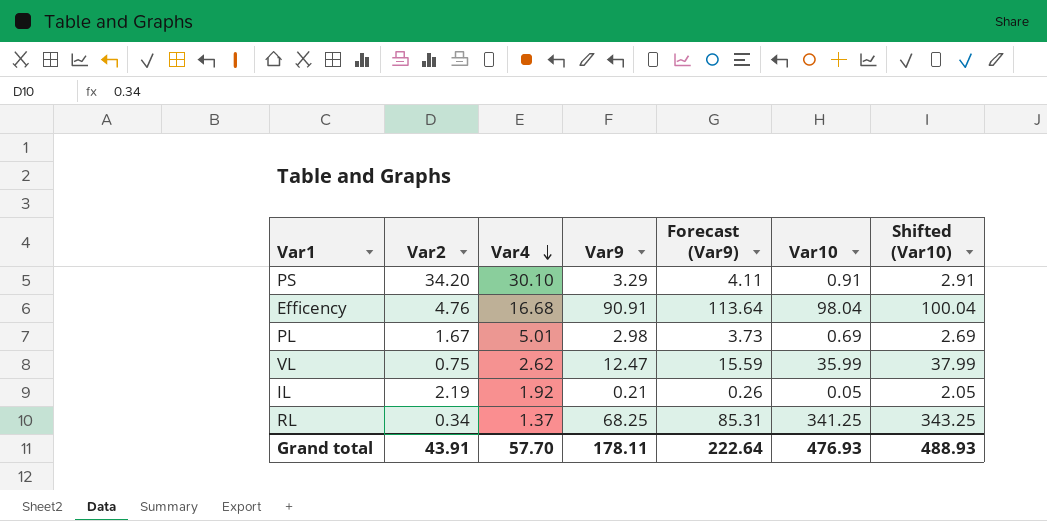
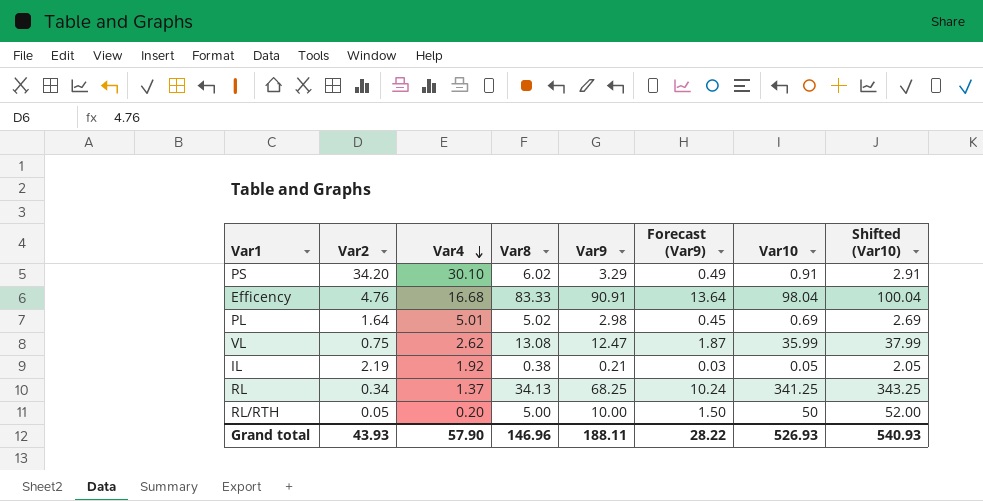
column Var8 | position: none -> 4
column Forecast (Var9) | formula: [Var9] * 1.25 -> [Var9] * 0.15
PL | Var2: 1.67 -> 1.64
row RL/RTH: none -> 0.05 | 0.20 | 5.00 | 10.00 | 1.50 | 50 | 52.00
Grand total | Var2: 43.91 -> 43.93
Grand total | Var4: 57.70 -> 57.90
Grand total | Var9: 178.11 -> 188.11
Grand total | Forecast (Var9): 222.64 -> 28.22
Grand total | Var10: 476.93 -> 526.93
Grand total | Shifted (Var10): 488.93 -> 540.93

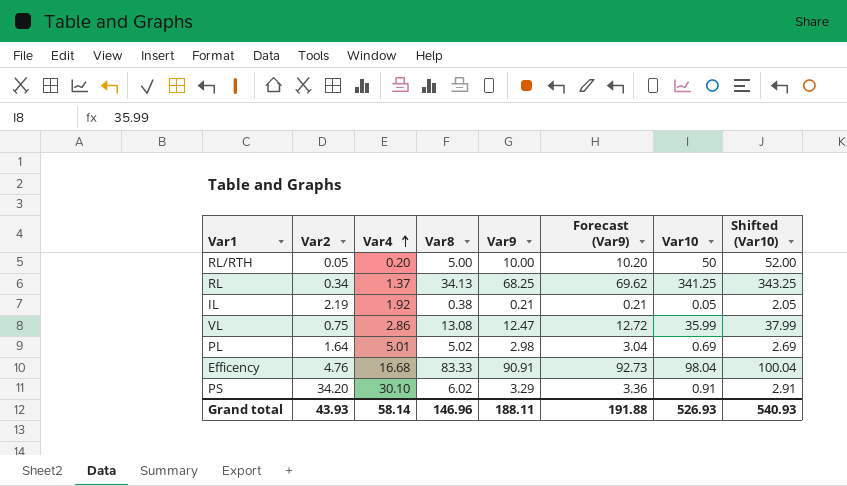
row order: Var4 descending -> Var4 ascending
column Forecast (Var9) | formula: [Var9] * 0.15 -> [Var9] * 1.02
VL | Var4: 2.62 -> 2.86
Grand total | Var4: 57.90 -> 58.14
Grand total | Forecast (Var9): 28.22 -> 191.88

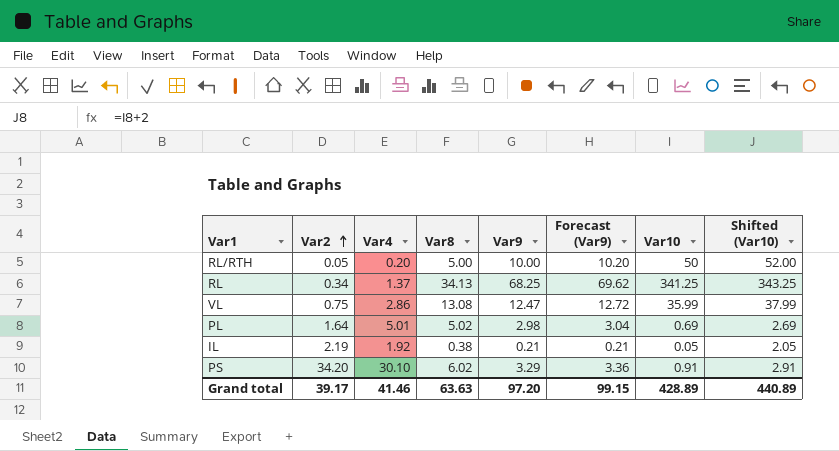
row order: Var4 ascending -> Var2 ascending
row Efficency: 4.76 | 16.68 | 83.33 | 90.91 | 92.73 | 98.04 | 100.04 -> none
Grand total | Var2: 43.93 -> 39.17
Grand total | Var4: 58.14 -> 41.46
Grand total | Var8: 146.96 -> 63.63
Grand total | Var9: 188.11 -> 97.20
Grand total | Forecast (Var9): 191.88 -> 99.15
Grand total | Var10: 526.93 -> 428.89
Grand total | Shifted (Var10): 540.93 -> 440.89

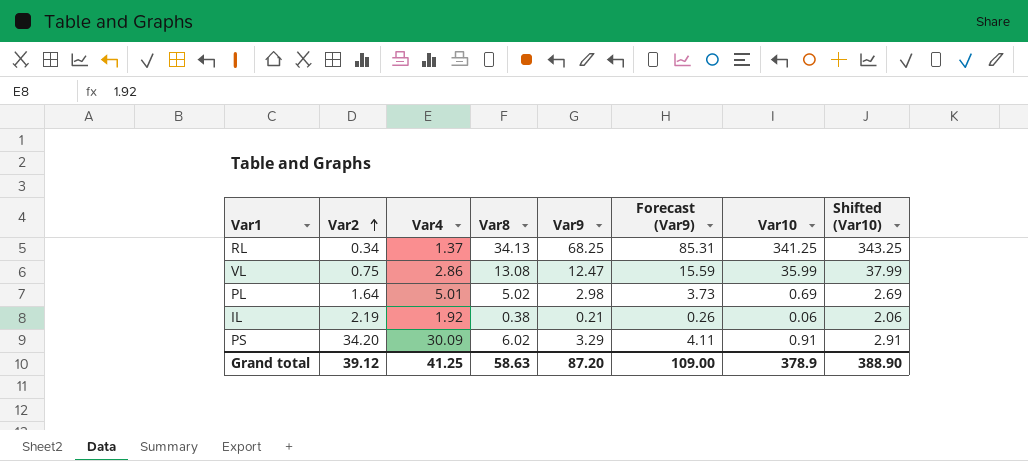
column Forecast (Var9) | formula: [Var9] * 1.02 -> [Var9] * 1.25
row RL/RTH: 0.05 | 0.20 | 5.00 | 10.00 | 10.20 | 50 | 52.00 -> none
IL | Var10: 0.05 -> 0.06
IL | Shifted (Var10): 2.05 -> 2.06
PS | Var4: 30.10 -> 30.09
Grand total | Var2: 39.17 -> 39.12
Grand total | Var4: 41.46 -> 41.25
Grand total | Var8: 63.63 -> 58.63
Grand total | Var9: 97.20 -> 87.20
Grand total | Forecast (Var9): 99.15 -> 109.00
Grand total | Var10: 428.89 -> 378.9
Grand total | Shifted (Var10): 440.89 -> 388.90

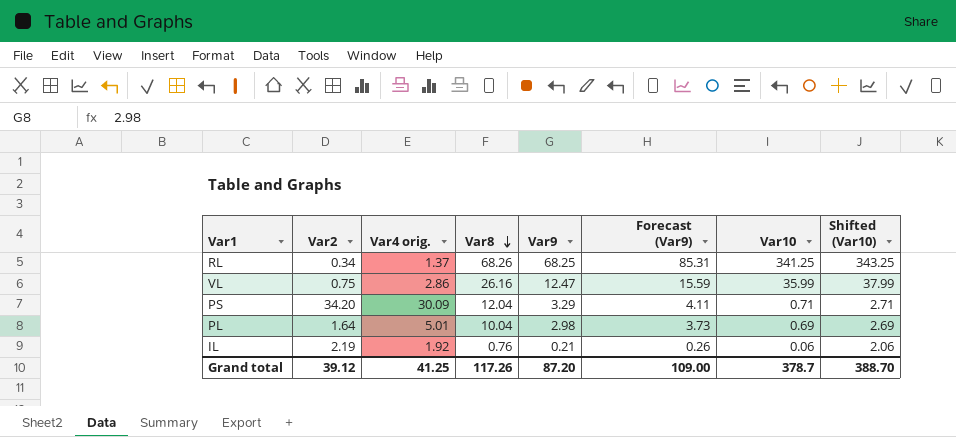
row order: Var2 ascending -> Var8 descending
column name: Var4 -> Var4 orig.
RL | Var8: 34.13 -> 68.26
VL | Var8: 13.08 -> 26.16
PS | Var8: 6.02 -> 12.04
PS | Var10: 0.91 -> 0.71
PS | Shifted (Var10): 2.91 -> 2.71
PL | Var8: 5.02 -> 10.04
IL | Var8: 0.38 -> 0.76
Grand total | Var8: 58.63 -> 117.26
Grand total | Var10: 378.9 -> 378.7
Grand total | Shifted (Var10): 388.90 -> 388.70

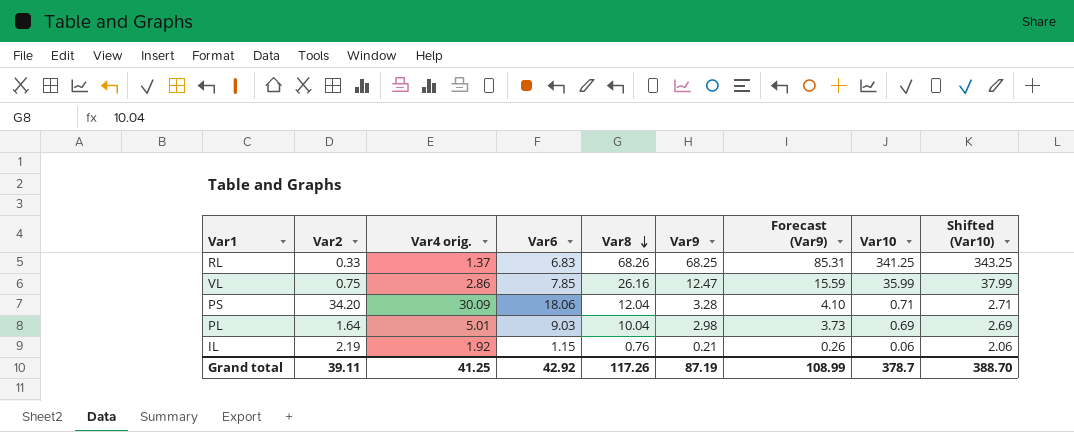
column Var6 | position: none -> 4
RL | Var2: 0.34 -> 0.33
PS | Var9: 3.29 -> 3.28
PS | Forecast (Var9): 4.11 -> 4.10
Grand total | Var2: 39.12 -> 39.11
Grand total | Var9: 87.20 -> 87.19
Grand total | Forecast (Var9): 109.00 -> 108.99

